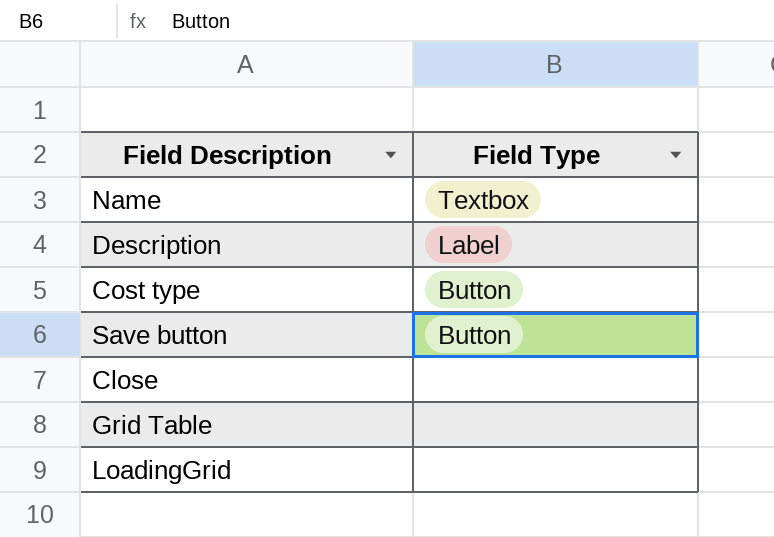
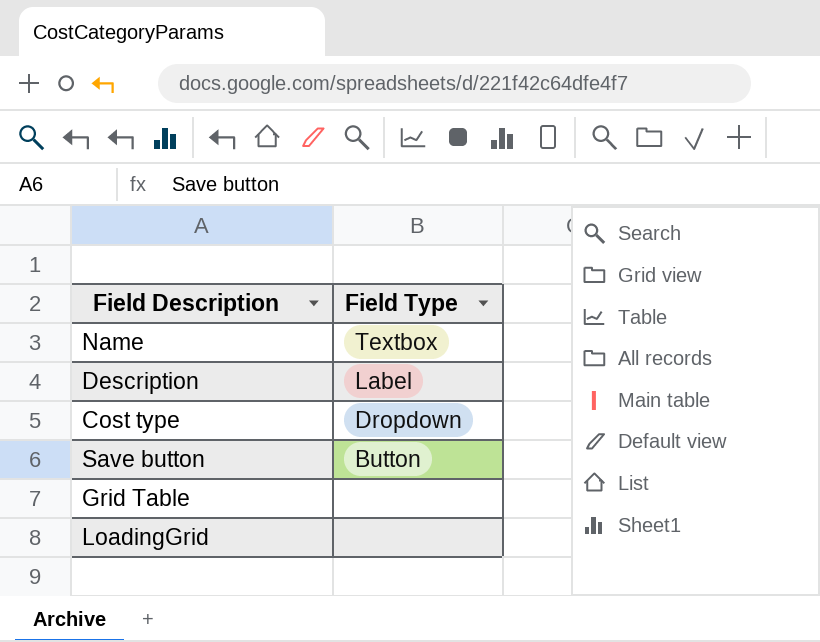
row Close: none -> none
Cost type | Field Type: Button -> Dropdown

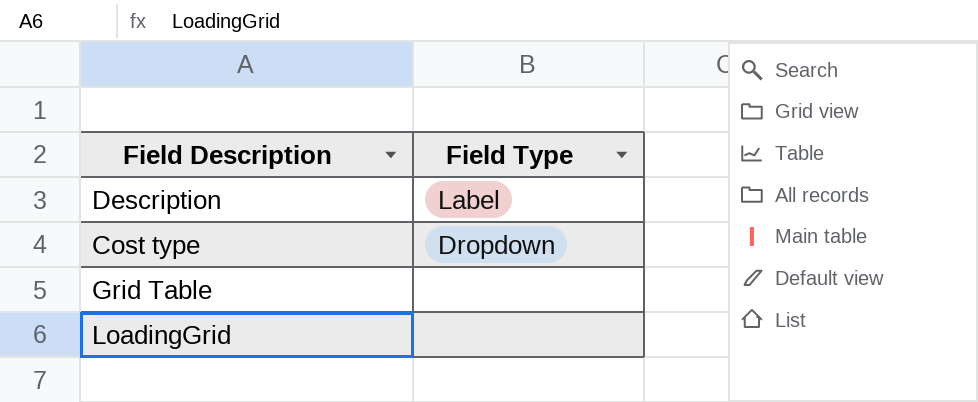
row Name: Textbox -> none
row Save button: Button -> none

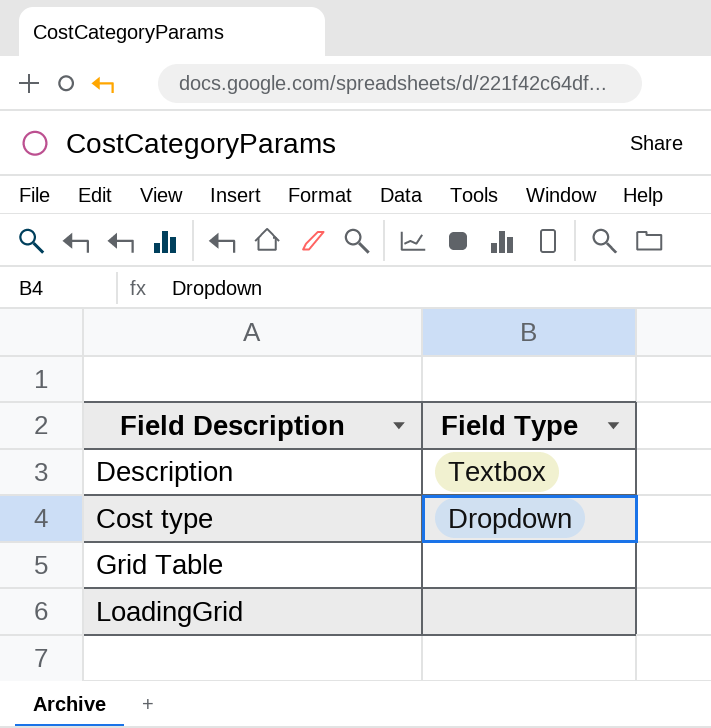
Description | Field Type: Label -> Textbox

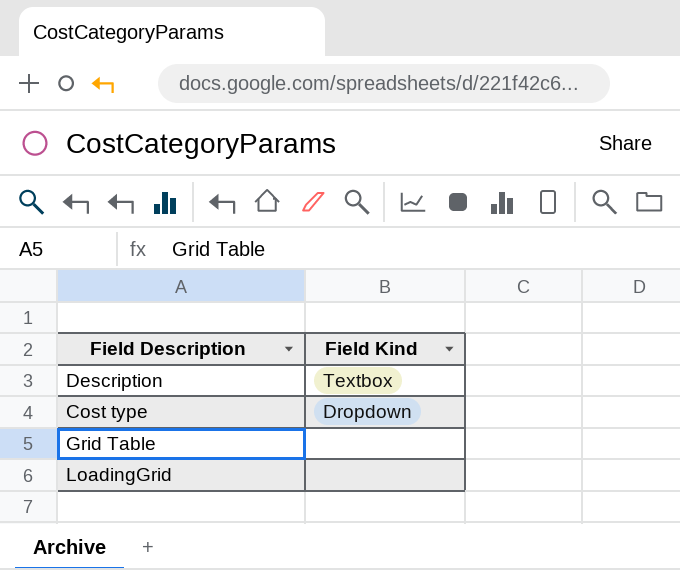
column name: Field Type -> Field Kind

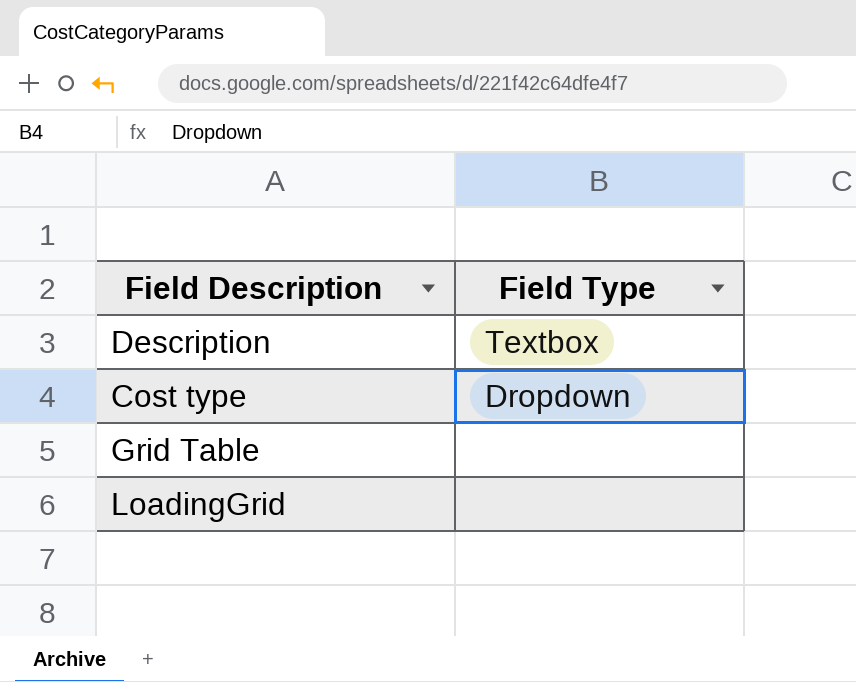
column name: Field Kind -> Field Type

